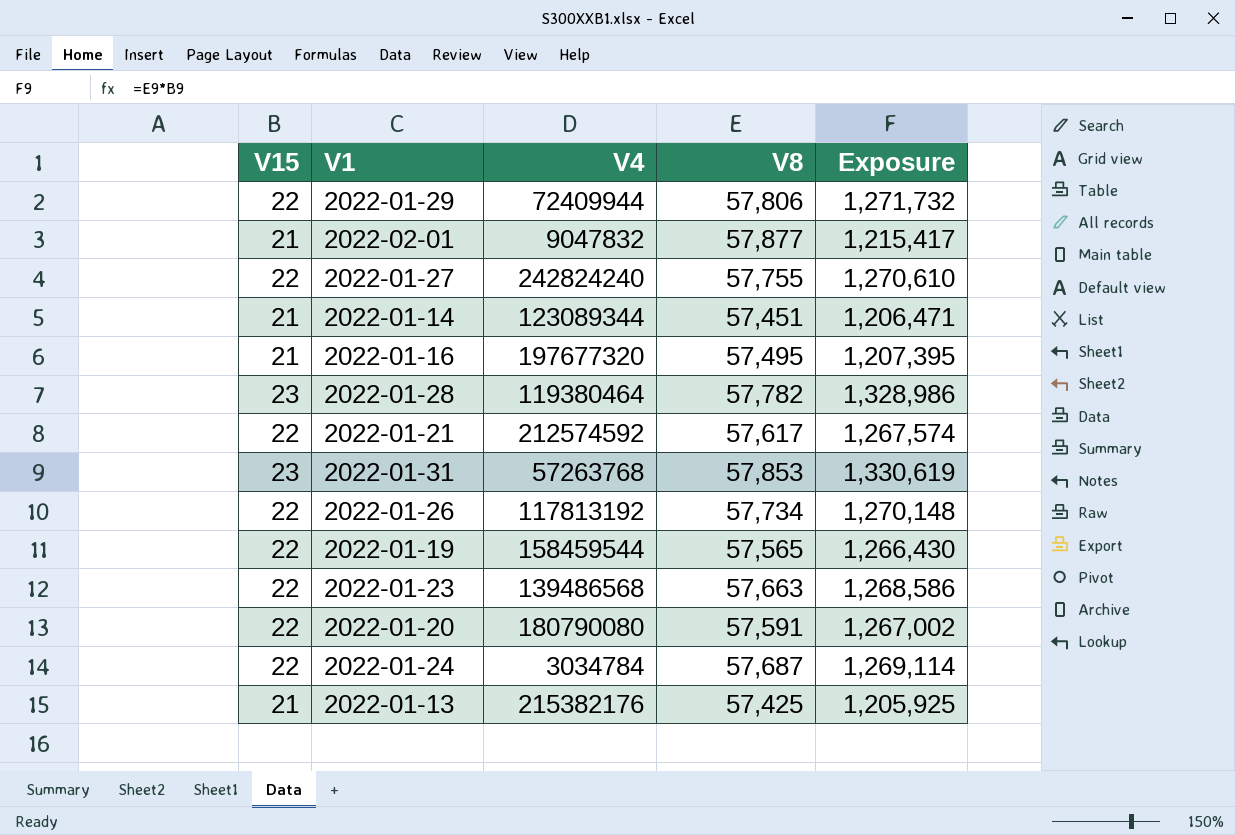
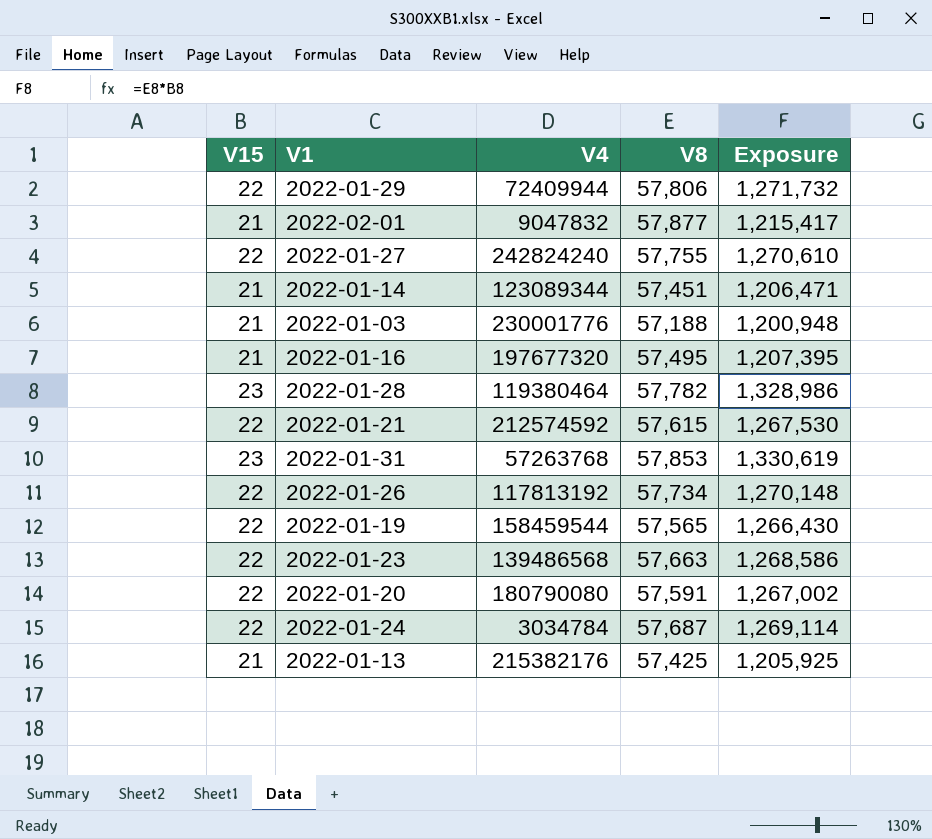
row 2022-01-03: none -> 21 | 230001776 | 57,188 | 1,200,948
2022-01-21 | V8: 57,617 -> 57,615
2022-01-21 | Exposure: 1,267,574 -> 1,267,530

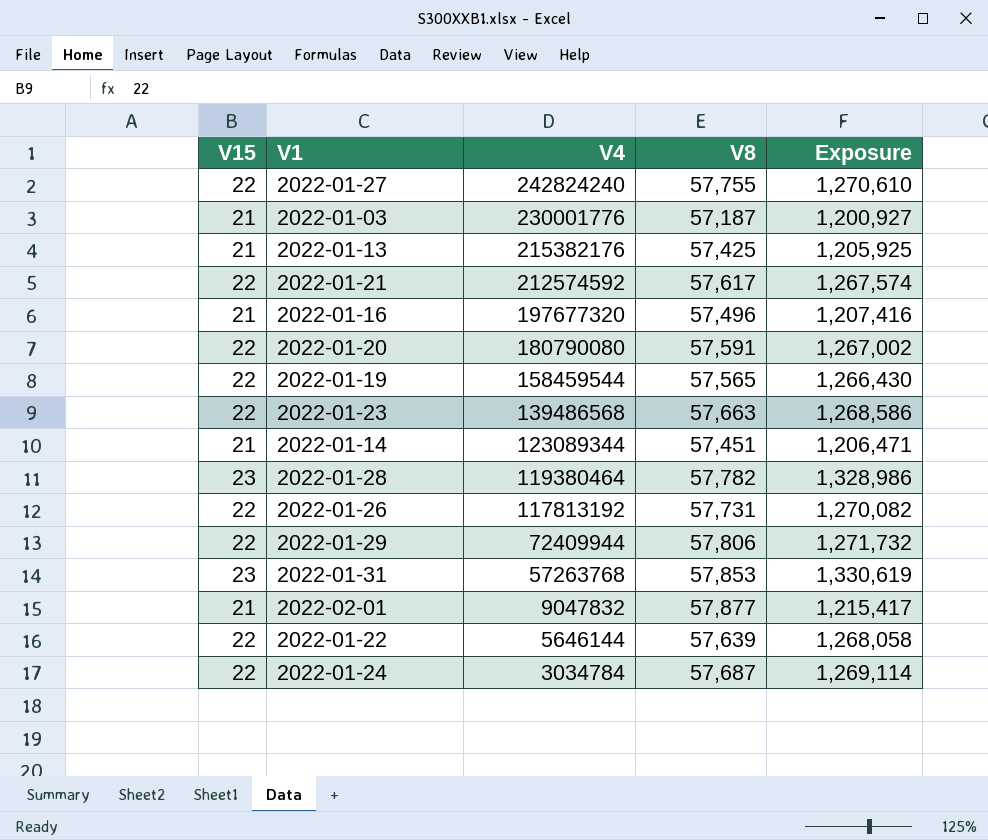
row order: none -> V4 descending
2022-01-03 | V8: 57,188 -> 57,187
2022-01-03 | Exposure: 1,200,948 -> 1,200,927
2022-01-21 | V8: 57,615 -> 57,617
2022-01-21 | Exposure: 1,267,530 -> 1,267,574
2022-01-16 | V8: 57,495 -> 57,496
2022-01-16 | Exposure: 1,207,395 -> 1,207,416
2022-01-26 | V8: 57,734 -> 57,731
2022-01-26 | Exposure: 1,270,148 -> 1,270,082
row 2022-01-22: none -> 22 | 5646144 | 57,639 | 1,268,058

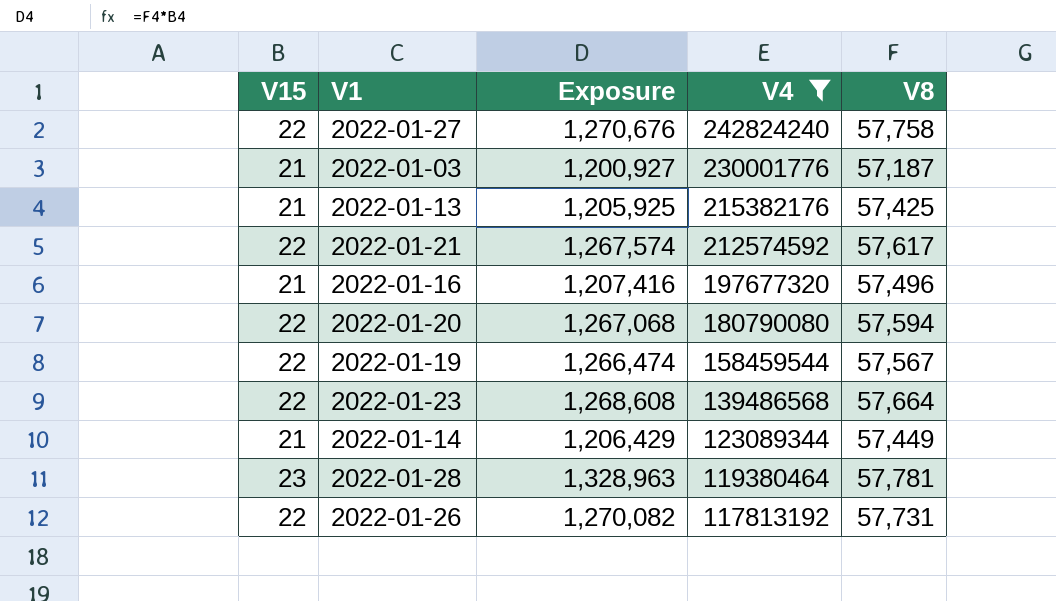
filter: none -> V4 >= 117813192
column Exposure | position: 5 -> 3
2022-01-27 | Exposure: 1,270,610 -> 1,270,676
2022-01-27 | V8: 57,755 -> 57,758
2022-01-20 | Exposure: 1,267,002 -> 1,267,068
2022-01-20 | V8: 57,591 -> 57,594
2022-01-19 | Exposure: 1,266,430 -> 1,266,474
2022-01-19 | V8: 57,565 -> 57,567
2022-01-23 | Exposure: 1,268,586 -> 1,268,608
2022-01-23 | V8: 57,663 -> 57,664
2022-01-14 | Exposure: 1,206,471 -> 1,206,429
2022-01-14 | V8: 57,451 -> 57,449
2022-01-28 | Exposure: 1,328,986 -> 1,328,963
2022-01-28 | V8: 57,782 -> 57,781

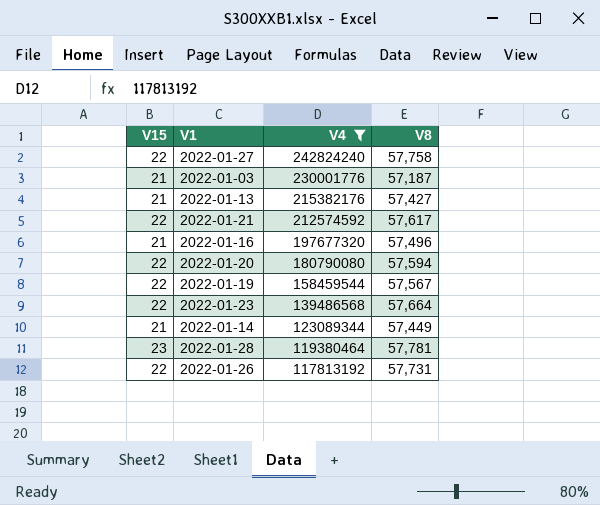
column Exposure | formula: [V15] * [V8] -> none
2022-01-13 | V8: 57,425 -> 57,427

